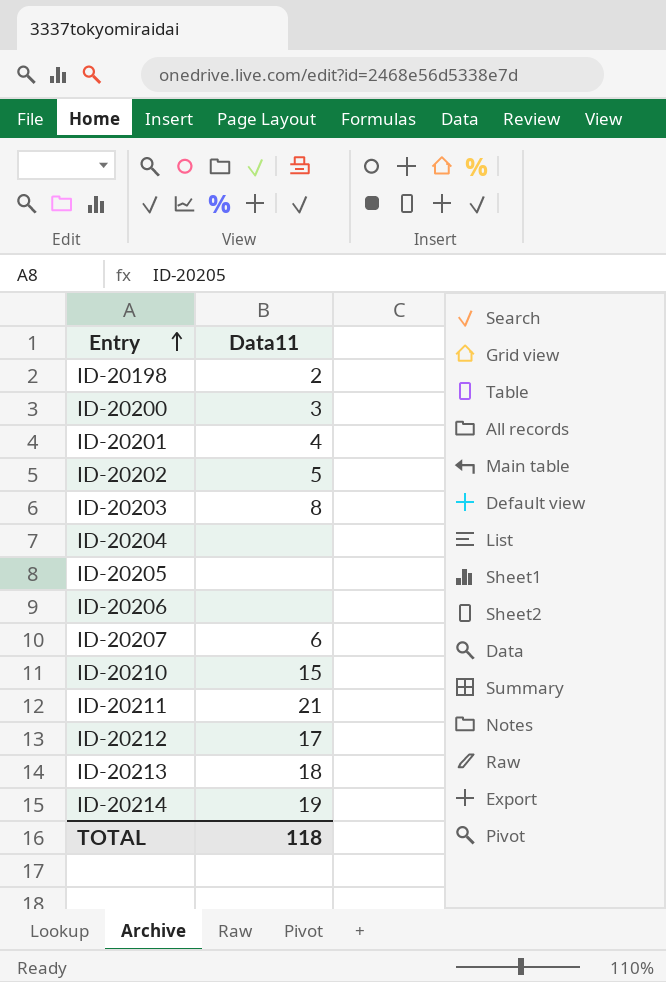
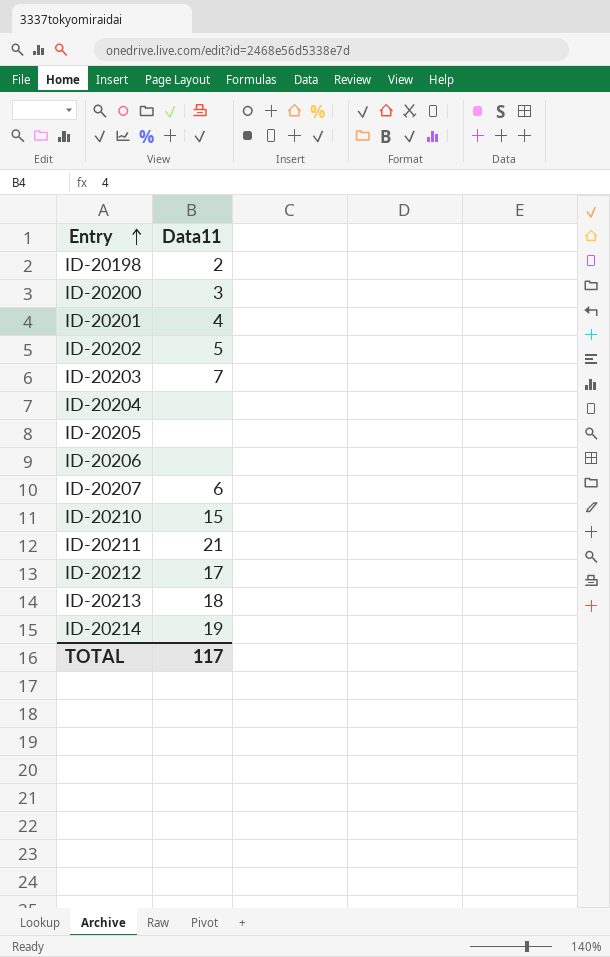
ID-20203 | Data11: 8 -> 7
TOTAL | Data11: 118 -> 117

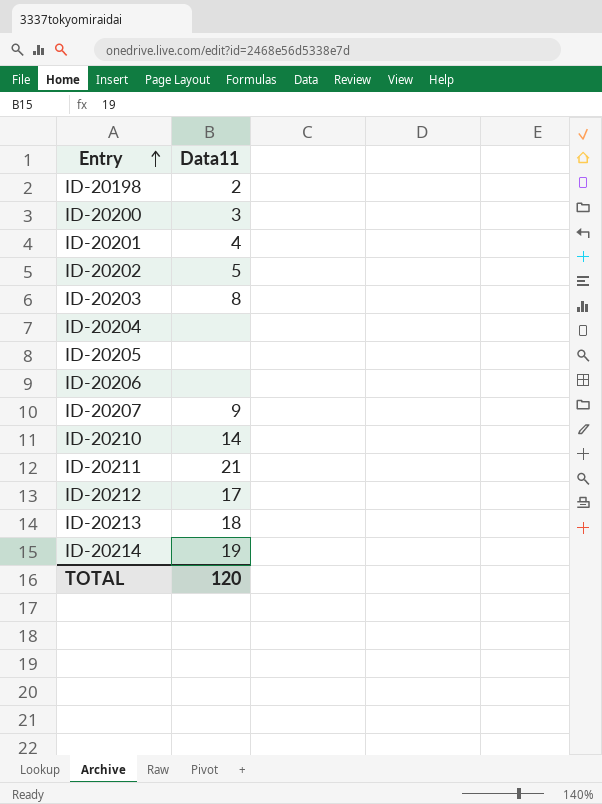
ID-20203 | Data11: 7 -> 8
ID-20207 | Data11: 6 -> 9
ID-20210 | Data11: 15 -> 14
TOTAL | Data11: 117 -> 120

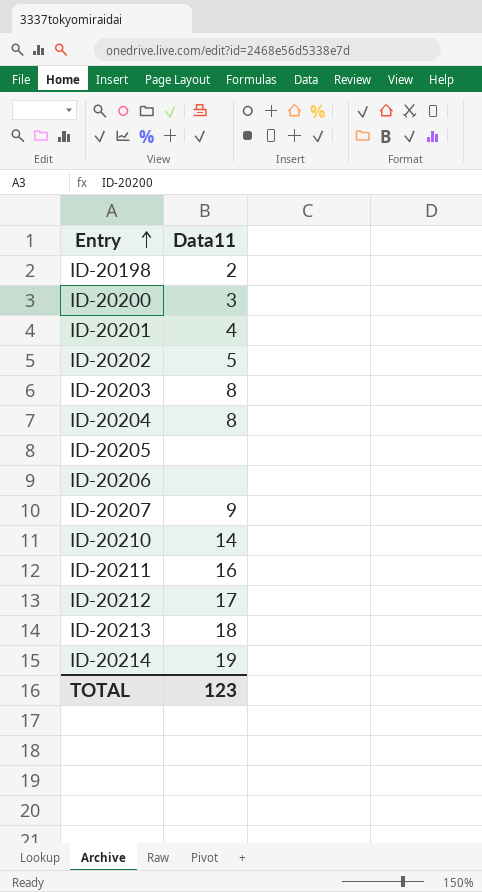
ID-20204 | Data11: none -> 8
ID-20211 | Data11: 21 -> 16
TOTAL | Data11: 120 -> 123

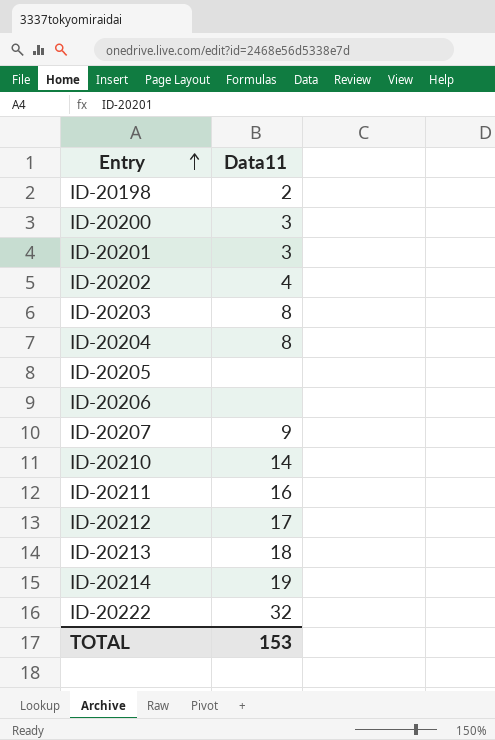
ID-20201 | Data11: 4 -> 3
ID-20202 | Data11: 5 -> 4
row ID-20222: none -> 32
TOTAL | Data11: 123 -> 153

